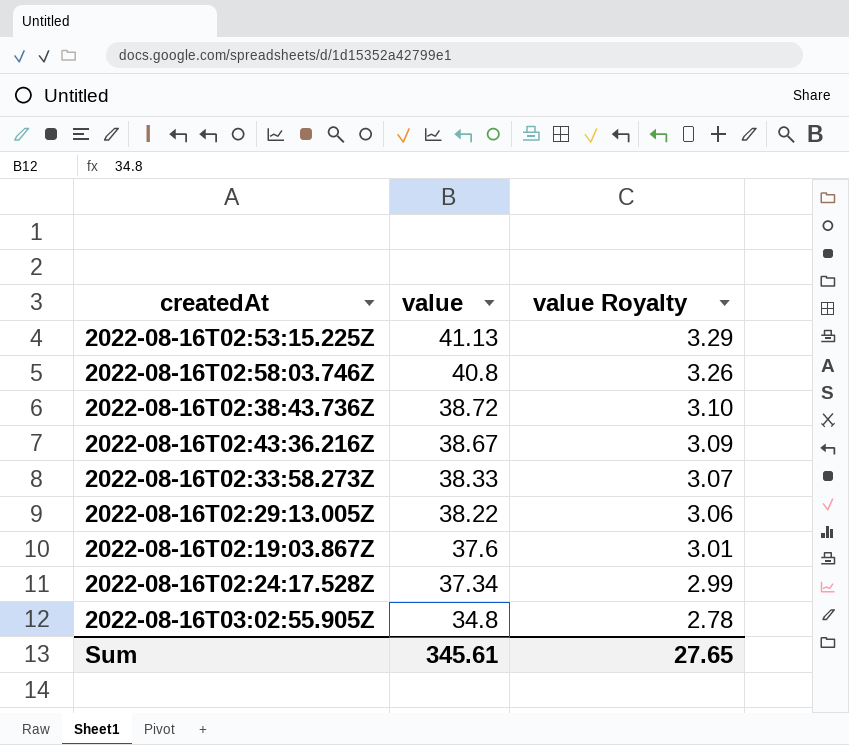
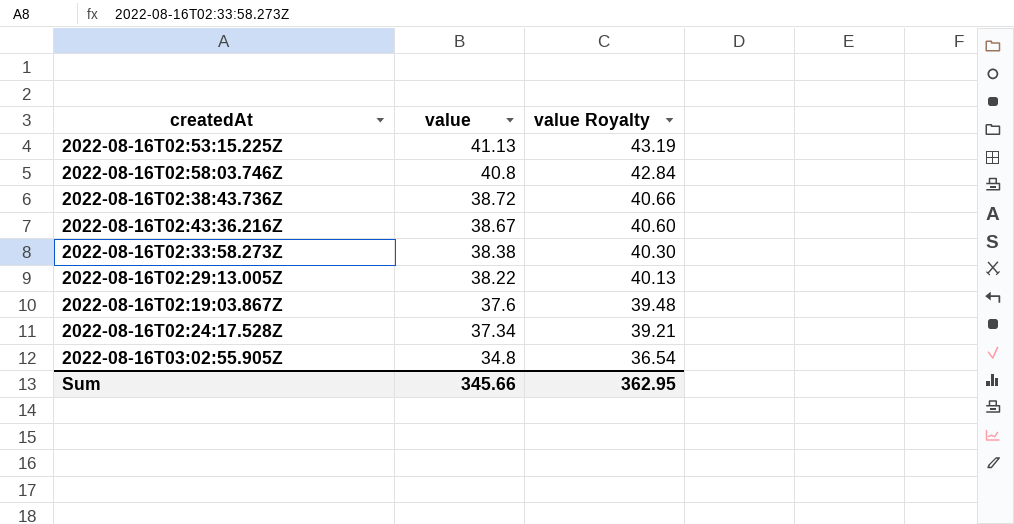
column value Royalty | formula: [value] * 0.08 -> [value] * 1.05
2022-08-16T02:33:58.273Z | value: 38.33 -> 38.38
Sum | value: 345.61 -> 345.66
Sum | value Royalty: 27.65 -> 362.95

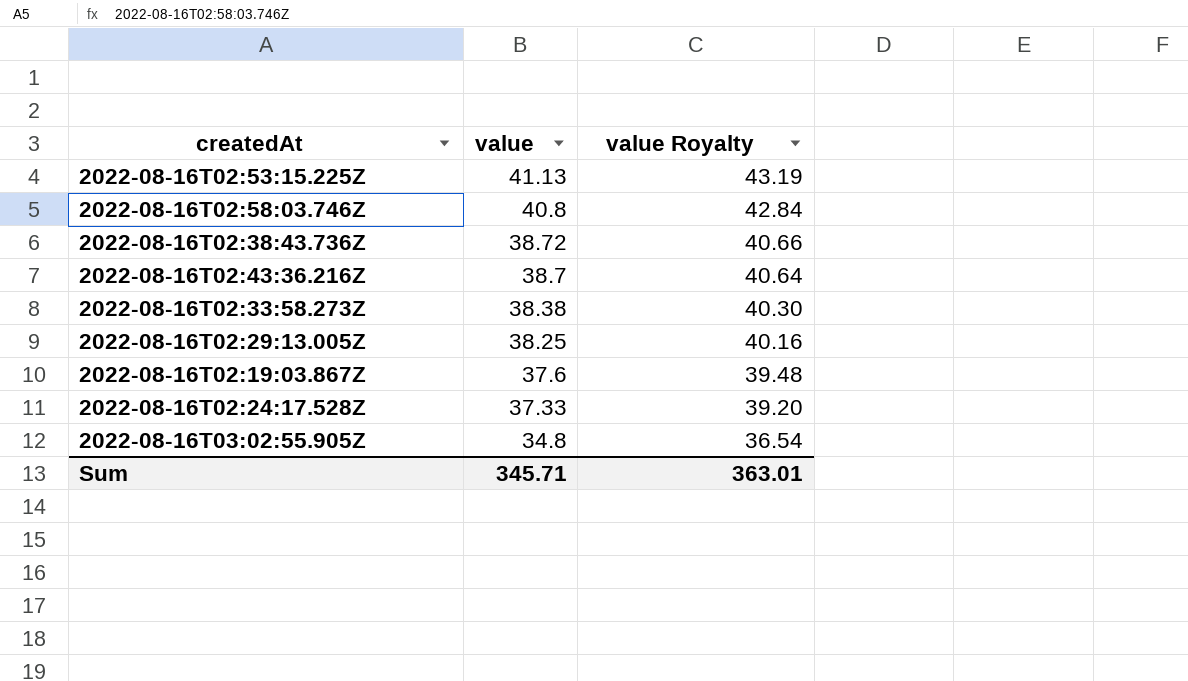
2022-08-16T02:43:36.216Z | value: 38.67 -> 38.7
2022-08-16T02:43:36.216Z | value Royalty: 40.60 -> 40.64
2022-08-16T02:29:13.005Z | value: 38.22 -> 38.25
2022-08-16T02:29:13.005Z | value Royalty: 40.13 -> 40.16
2022-08-16T02:24:17.528Z | value: 37.34 -> 37.33
2022-08-16T02:24:17.528Z | value Royalty: 39.21 -> 39.20
Sum | value: 345.66 -> 345.71
Sum | value Royalty: 362.95 -> 363.01

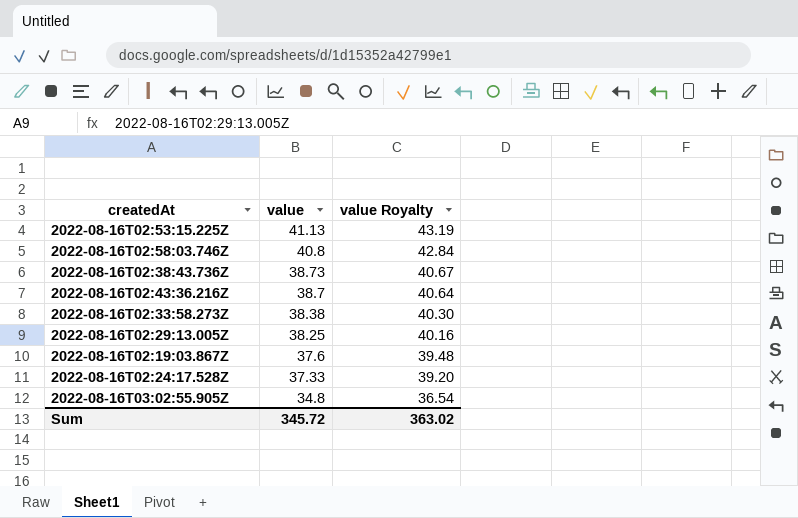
2022-08-16T02:38:43.736Z | value: 38.72 -> 38.73
2022-08-16T02:38:43.736Z | value Royalty: 40.66 -> 40.67
Sum | value: 345.71 -> 345.72
Sum | value Royalty: 363.01 -> 363.02

